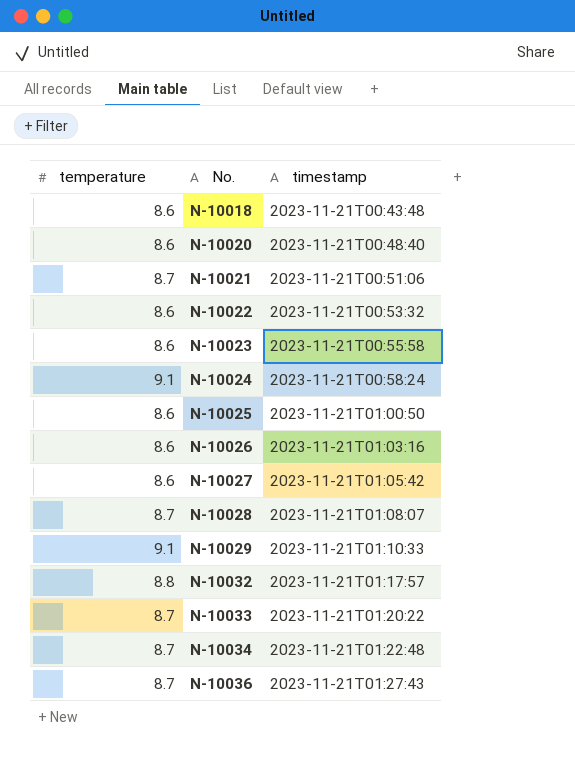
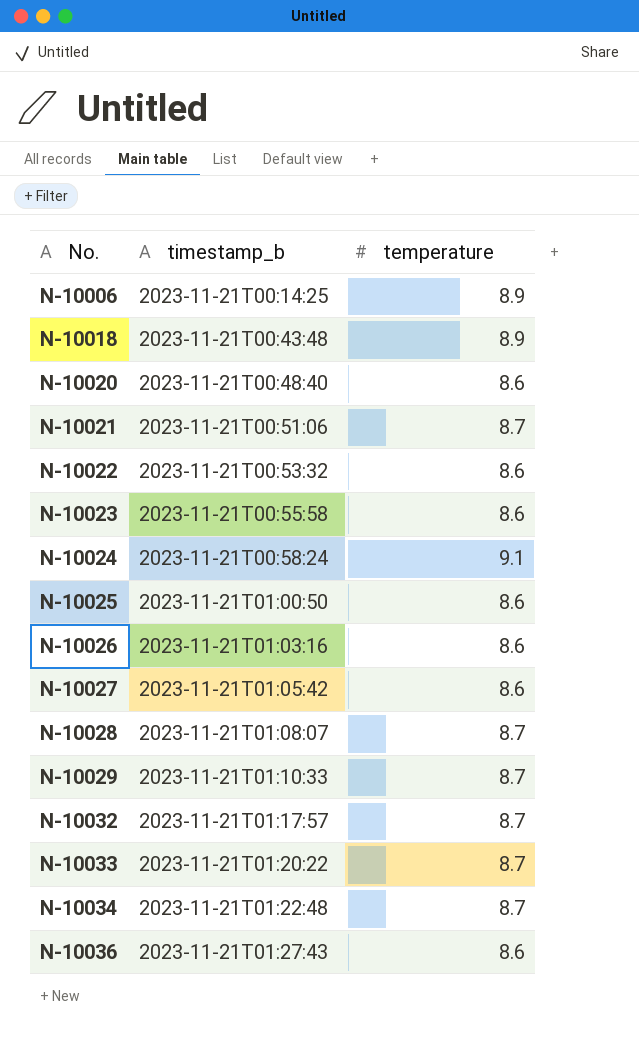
column name: timestamp -> timestamp_b
column temperature | position: 1 -> 3
row N-10006: none -> 2023-11-21T00:14:25 | 8.9
N-10018 | temperature: 8.6 -> 8.9
N-10029 | temperature: 9.1 -> 8.7
N-10032 | temperature: 8.8 -> 8.7
N-10036 | temperature: 8.7 -> 8.6

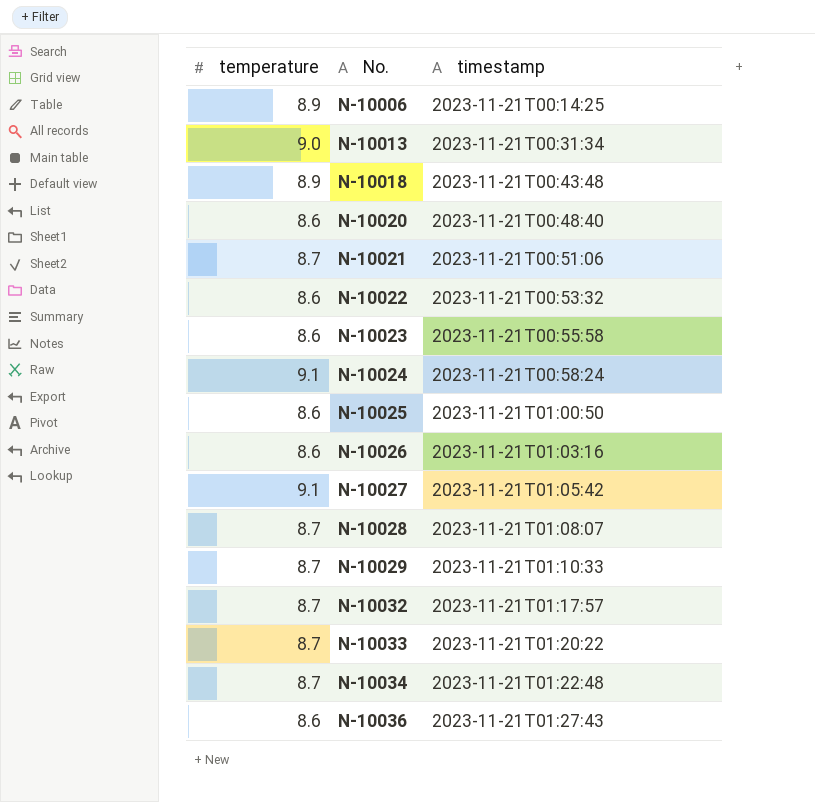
column temperature | position: 3 -> 1
column name: timestamp_b -> timestamp
row N-10013: none -> 9.0 | 2023-11-21T00:31:34
N-10027 | temperature: 8.6 -> 9.1

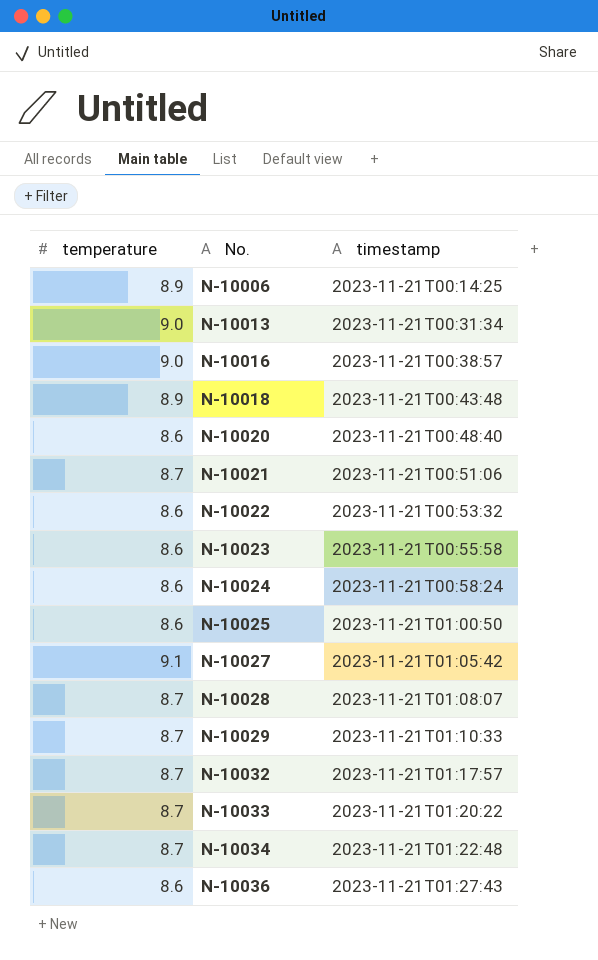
row N-10026: 8.6 | 2023-11-21T01:03:16 -> none
row N-10016: none -> 9.0 | 2023-11-21T00:38:57
N-10024 | temperature: 9.1 -> 8.6

